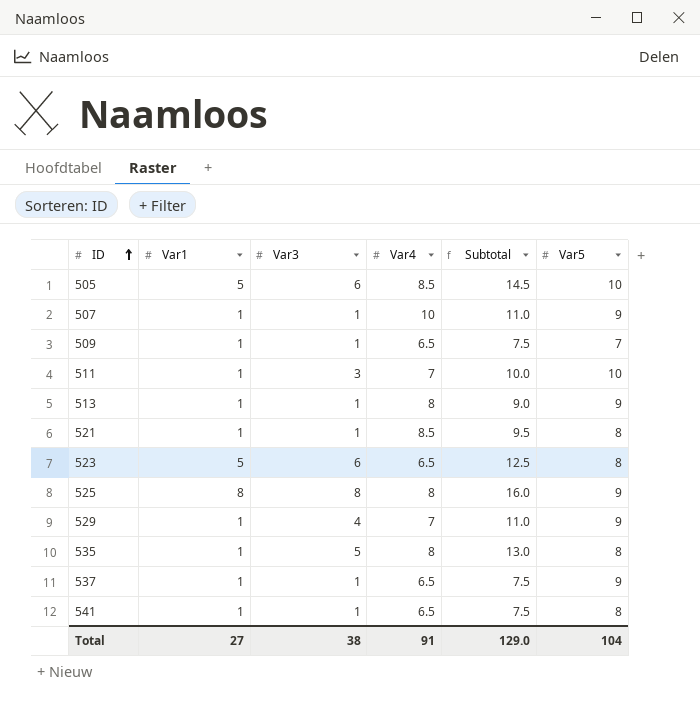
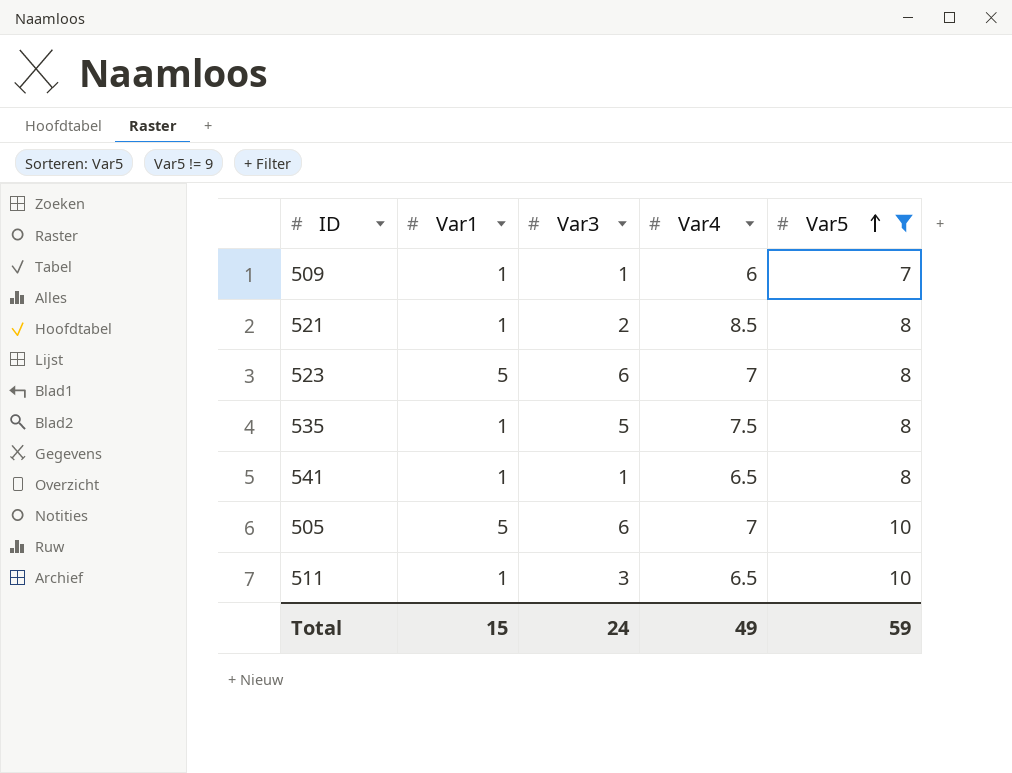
filter: none -> Var5 != 9
row order: ID ascending -> Var5 ascending
column Subtotal | formula: [Var3] + [Var4] -> none
509 | Var4: 6.5 -> 6
521 | Var3: 1 -> 2
523 | Var4: 6.5 -> 7
535 | Var4: 8 -> 7.5
505 | Var4: 8.5 -> 7
511 | Var4: 7 -> 6.5
Total | Var1: 27 -> 15
Total | Var3: 38 -> 24
Total | Var4: 91 -> 49
Total | Var5: 104 -> 59

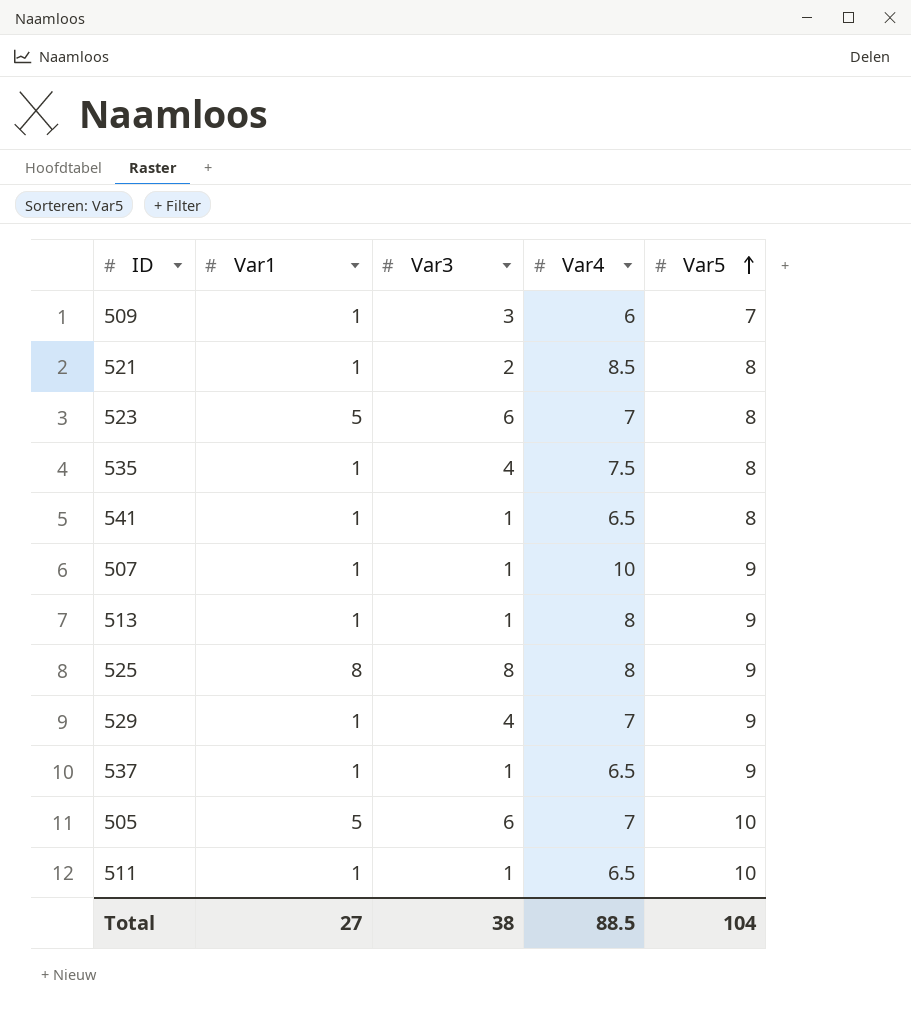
filter: Var5 != 9 -> none
509 | Var3: 1 -> 3
535 | Var3: 5 -> 4
511 | Var3: 3 -> 1
Total | Var1: 15 -> 27
Total | Var3: 24 -> 38
Total | Var4: 49 -> 88.5
Total | Var5: 59 -> 104

